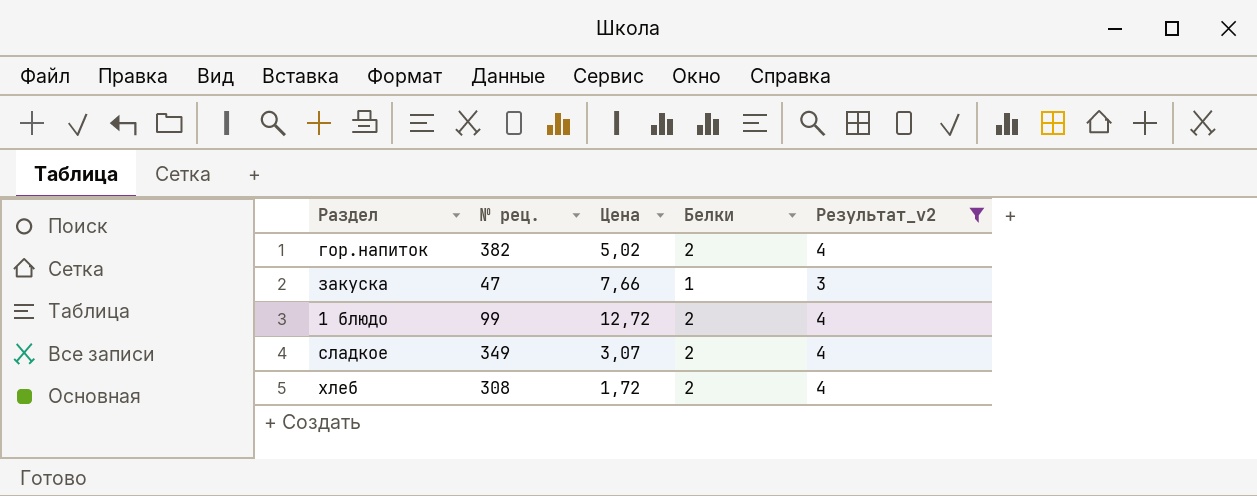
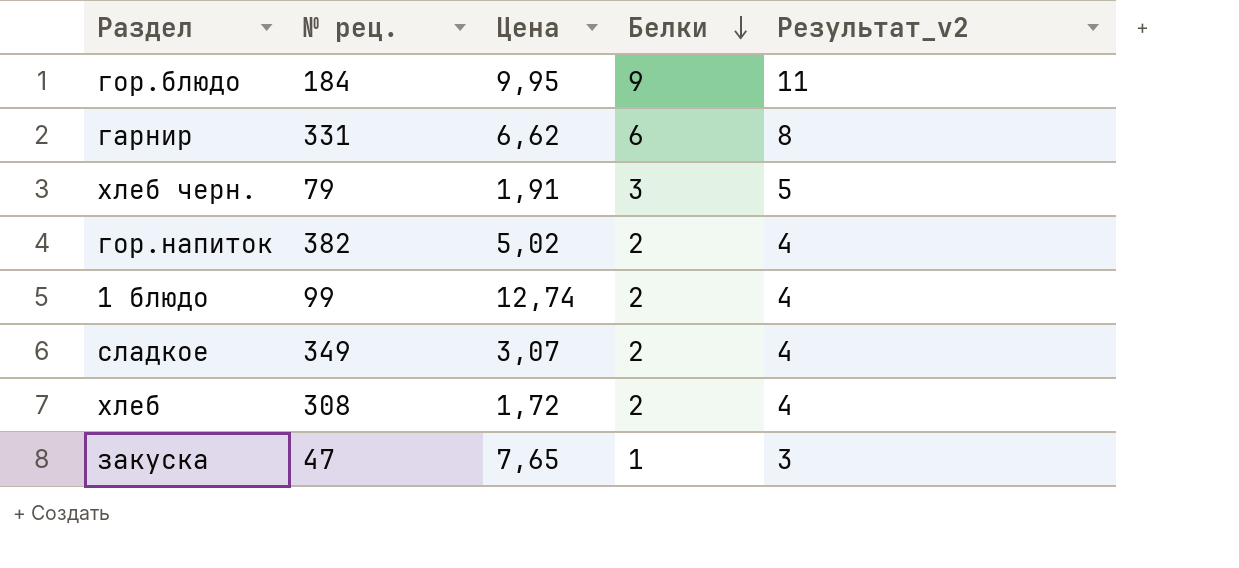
filter: Результат_v2 <= 4 -> none
row order: none -> Белки descending
1 блюдо | Цена: 12,72 -> 12,74
закуска | Цена: 7,66 -> 7,65

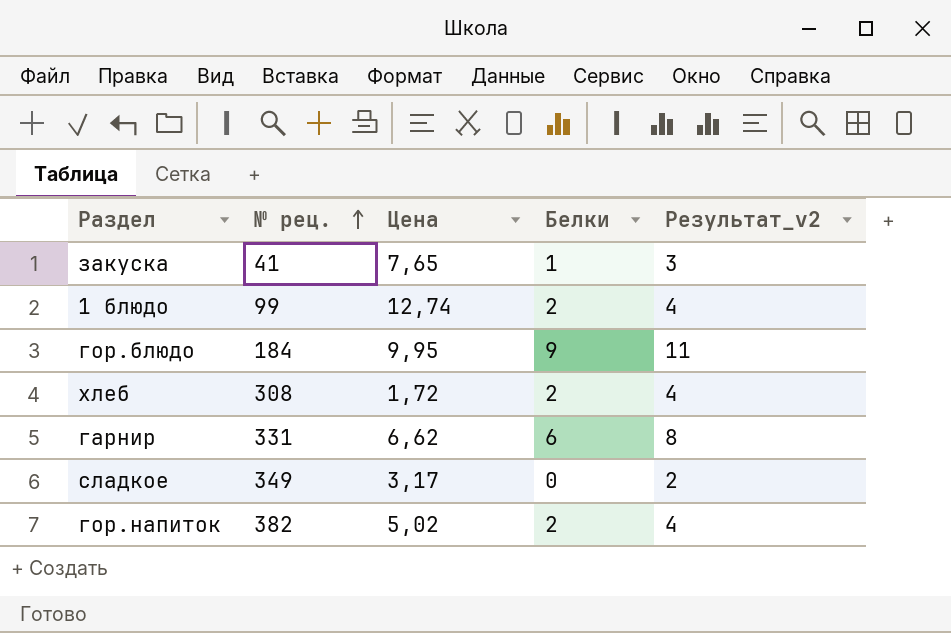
row order: Белки descending -> № рец. ascending
row хлеб черн.: 79 | 1,91 | 3 | 5 -> none
закуска | № рец.: 47 -> 41
сладкое | Цена: 3,07 -> 3,17
сладкое | Белки: 2 -> 0
сладкое | Результат_v2: 4 -> 2

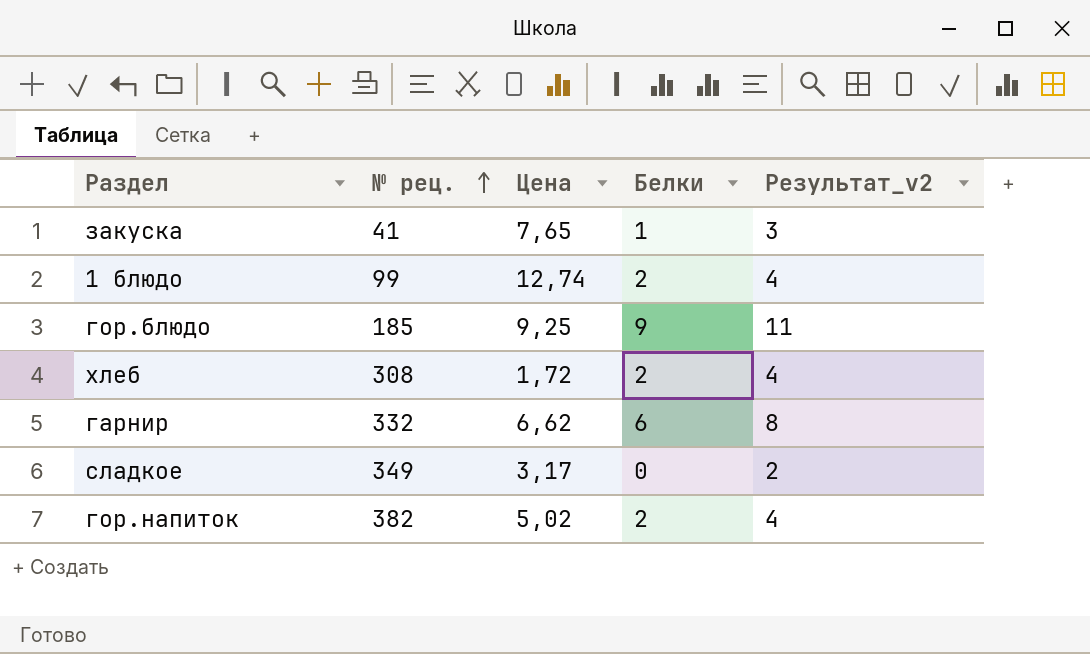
гор.блюдо | № рец.: 184 -> 185
гор.блюдо | Цена: 9,95 -> 9,25
гарнир | № рец.: 331 -> 332

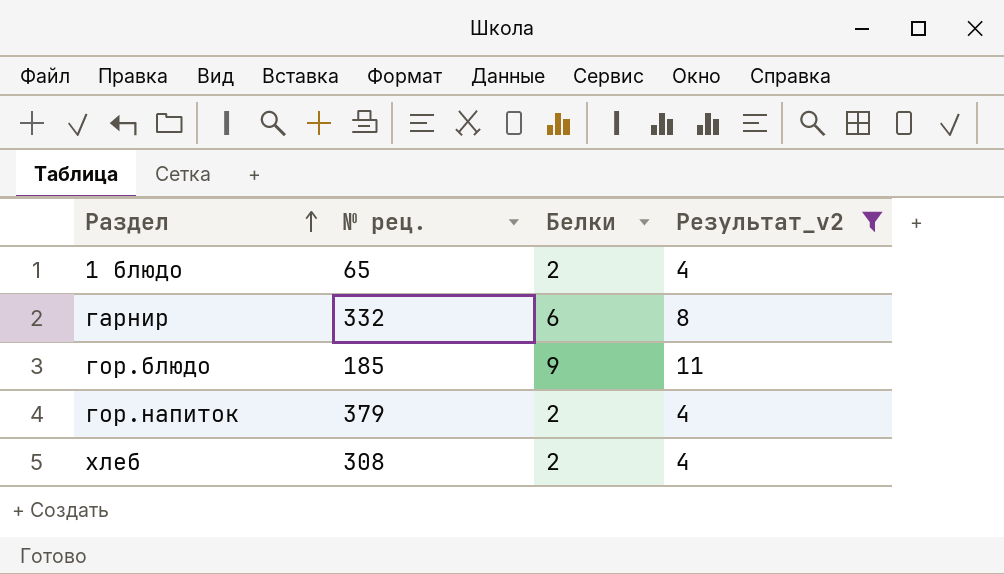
filter: none -> Результат_v2 >= 4
row order: № рец. ascending -> Раздел ascending
column Цена | position: 3 -> none
1 блюдо | № рец.: 99 -> 65
гор.напиток | № рец.: 382 -> 379

